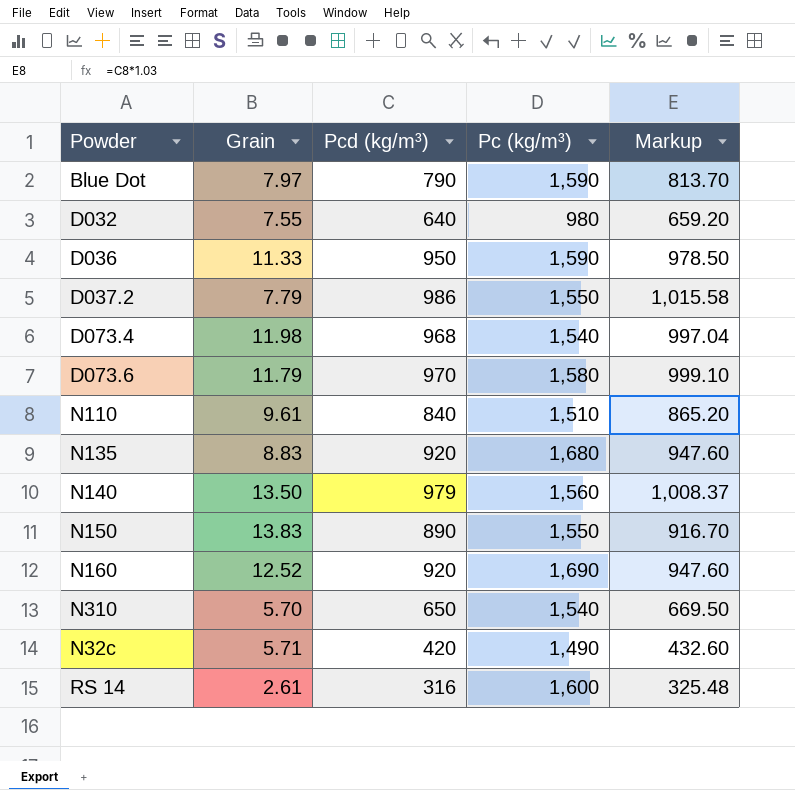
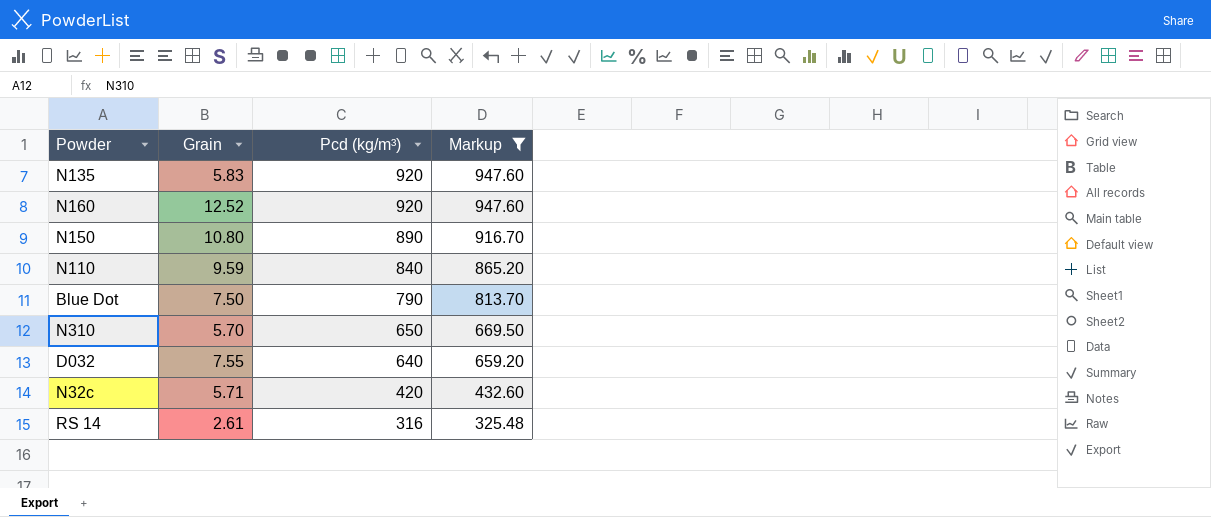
filter: none -> Markup <= 947.60
row order: none -> Pcd (kg/m³) descending
column Pc (kg/m³) | position: 4 -> none
N135 | Grain: 8.83 -> 5.83
N150 | Grain: 13.83 -> 10.80
N110 | Grain: 9.61 -> 9.59
Blue Dot | Grain: 7.97 -> 7.50

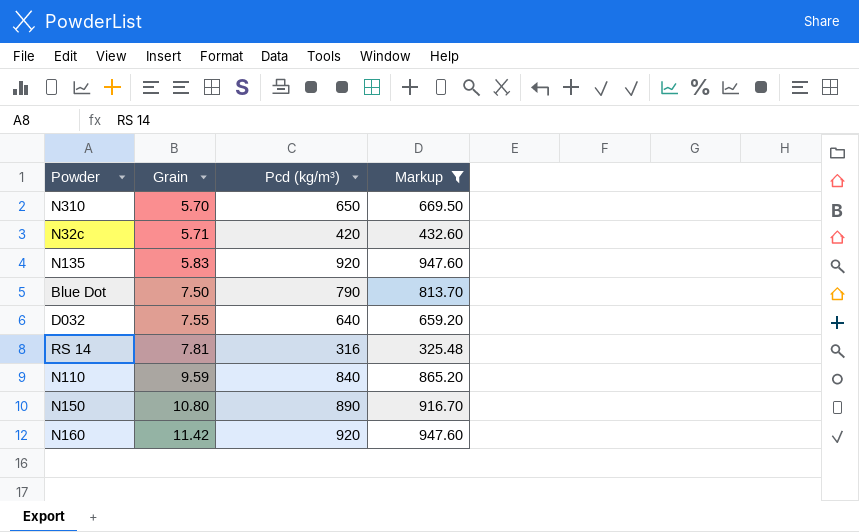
row order: Pcd (kg/m³) descending -> Grain ascending
RS 14 | Grain: 2.61 -> 7.81
N160 | Grain: 12.52 -> 11.42

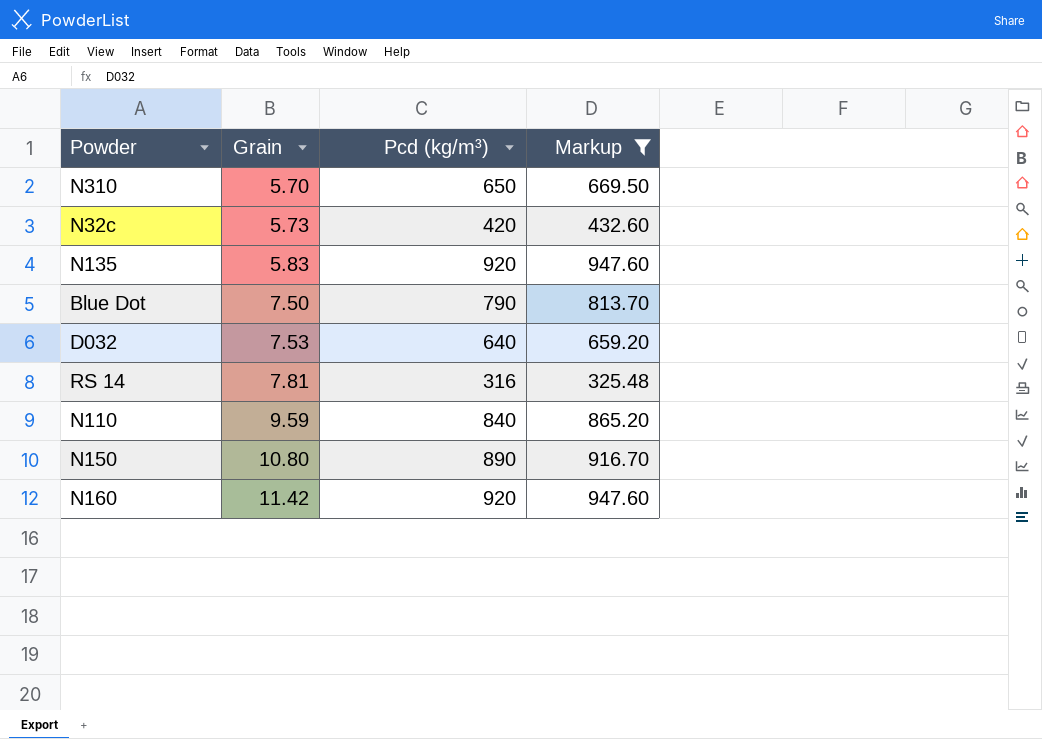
N32c | Grain: 5.71 -> 5.73
D032 | Grain: 7.55 -> 7.53

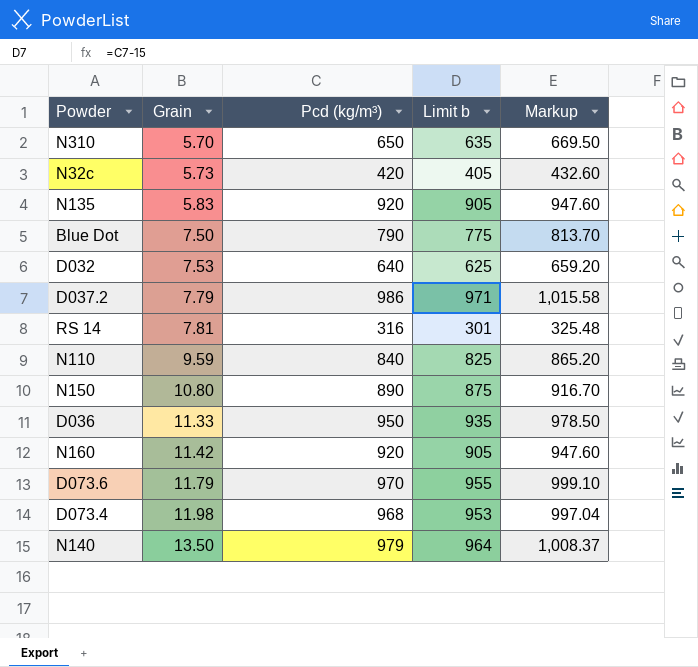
filter: Markup <= 947.60 -> none
column Limit b | formula: none -> [Pcd (kg/m³)] - 15

